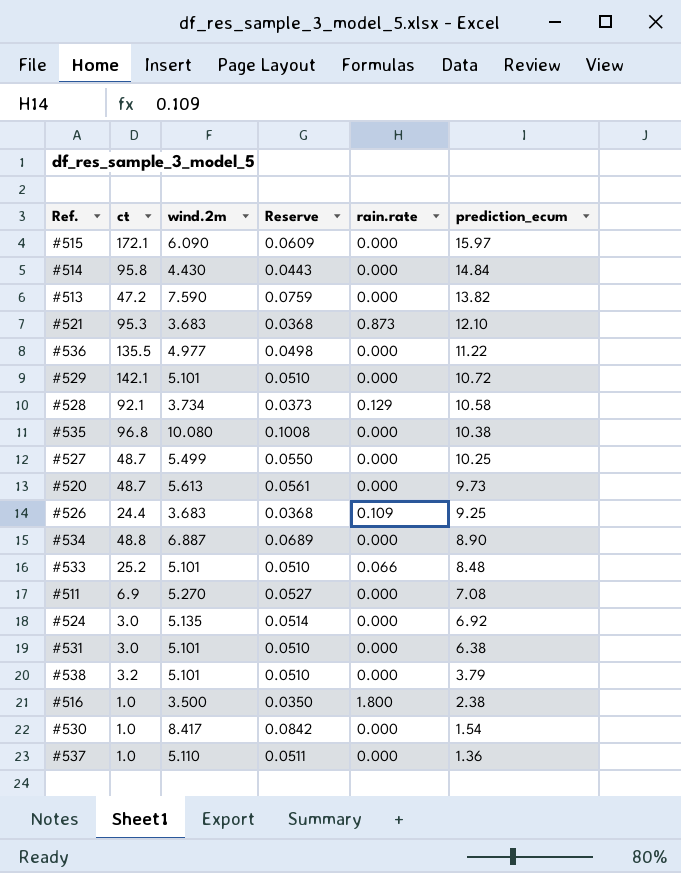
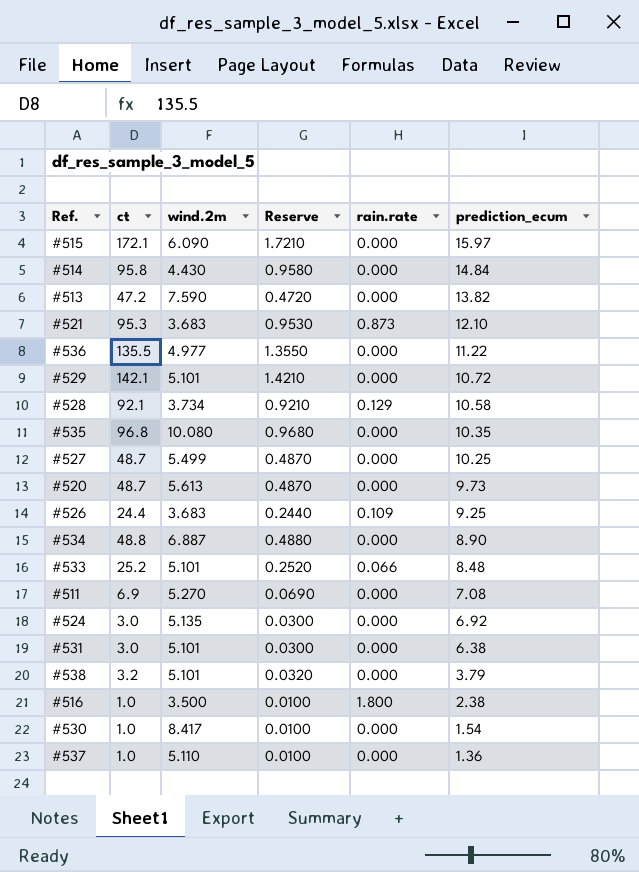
column Reserve | formula: [wind.2m] * 0.01 -> [ct] * 0.01
#535 | prediction_ecum: 10.38 -> 10.35

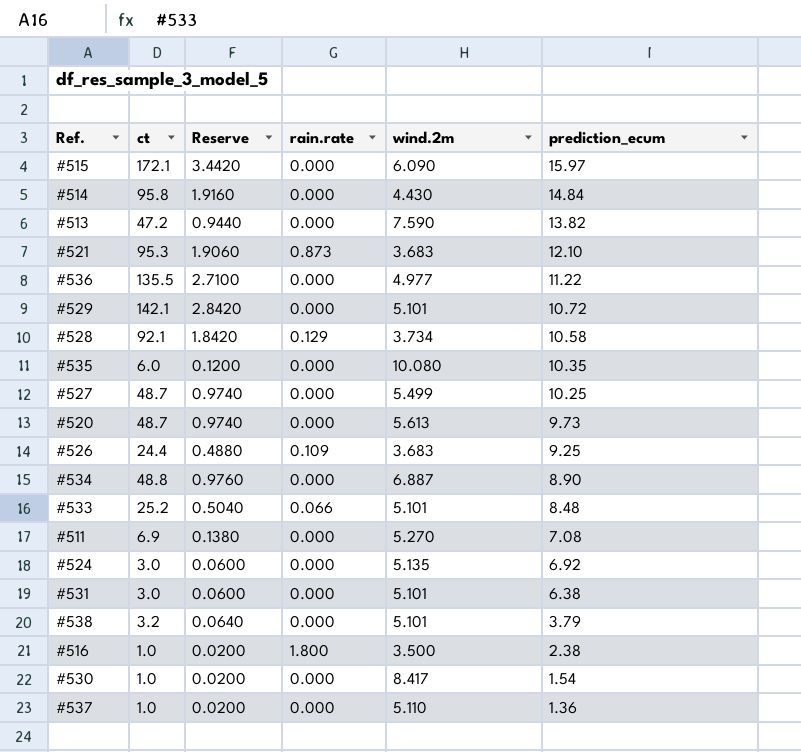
column Reserve | formula: [ct] * 0.01 -> [ct] * 0.02
column wind.2m | position: 3 -> 5
#535 | ct: 96.8 -> 6.0

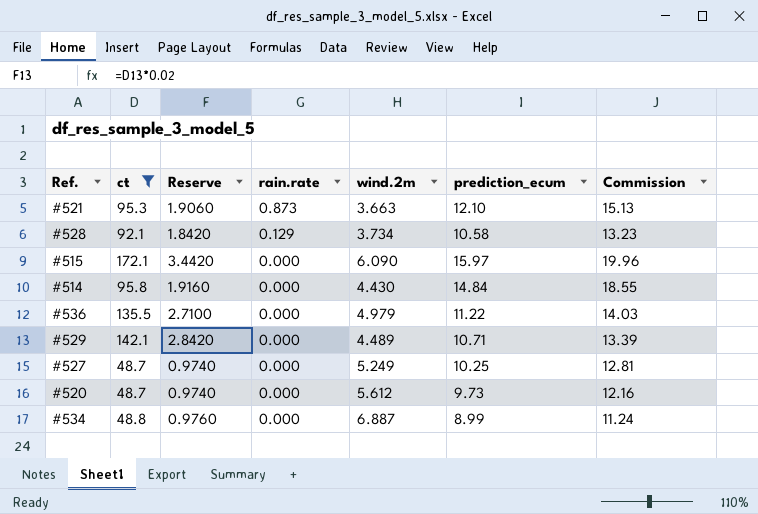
filter: none -> ct >= 48.7
row order: prediction_ecum descending -> rain.rate descending
column Commission | formula: none -> [prediction_ecum] * 1.25
#521 | wind.2m: 3.683 -> 3.663
#536 | wind.2m: 4.977 -> 4.979
#529 | wind.2m: 5.101 -> 4.489
#529 | prediction_ecum: 10.72 -> 10.71
#527 | wind.2m: 5.499 -> 5.249
#520 | wind.2m: 5.613 -> 5.612
#534 | prediction_ecum: 8.90 -> 8.99

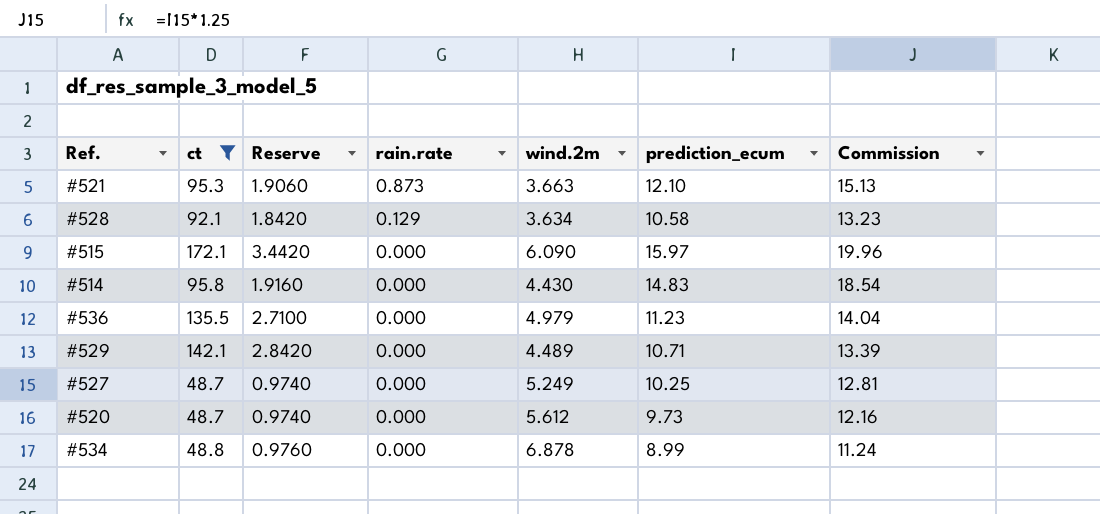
#528 | wind.2m: 3.734 -> 3.634
#514 | prediction_ecum: 14.84 -> 14.83
#514 | Commission: 18.55 -> 18.54
#536 | prediction_ecum: 11.22 -> 11.23
#536 | Commission: 14.03 -> 14.04
#534 | wind.2m: 6.887 -> 6.878

